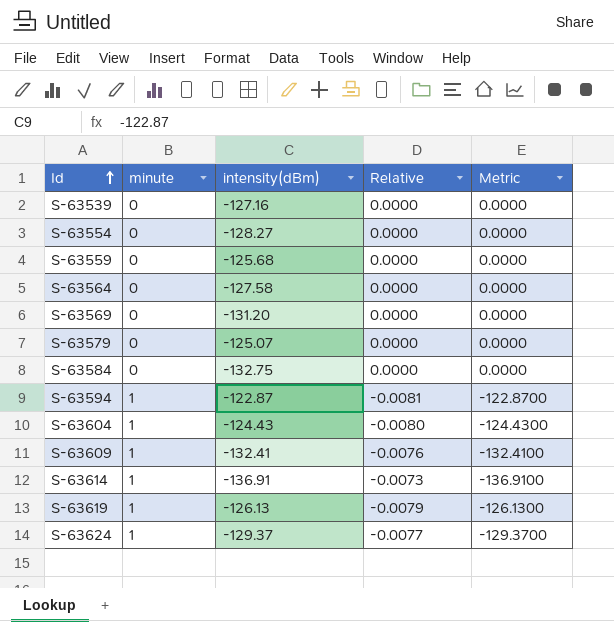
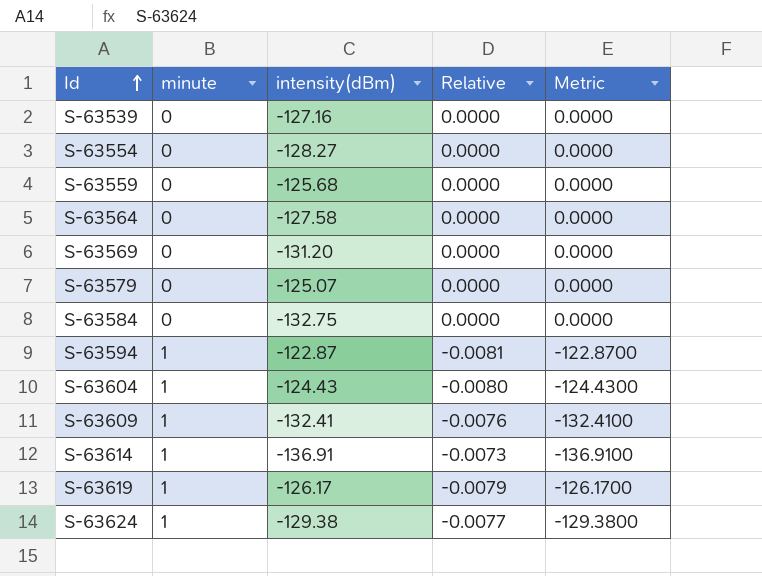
S-63619 | intensity(dBm): -126.13 -> -126.17
S-63619 | Metric: -126.1300 -> -126.1700
S-63624 | intensity(dBm): -129.37 -> -129.38
S-63624 | Metric: -129.3700 -> -129.3800

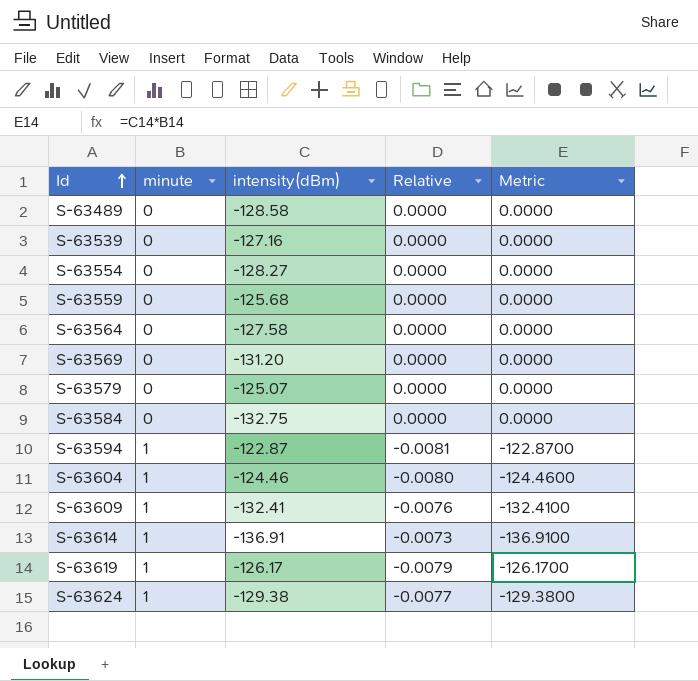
row S-63489: none -> 0 | -128.58 | 0.0000 | 0.0000
S-63604 | intensity(dBm): -124.43 -> -124.46
S-63604 | Metric: -124.4300 -> -124.4600

